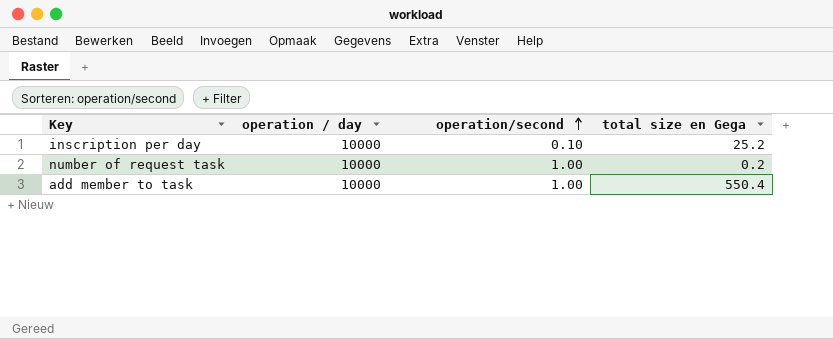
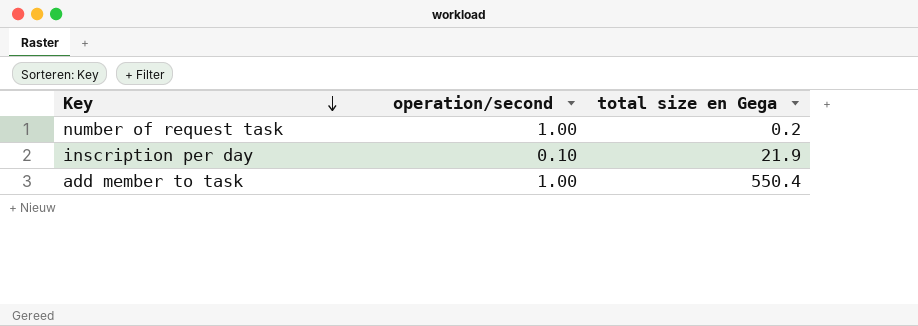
row order: operation/second ascending -> Key descending
column operation / day | position: 2 -> none
inscription per day | total size en Gega: 25.2 -> 21.9

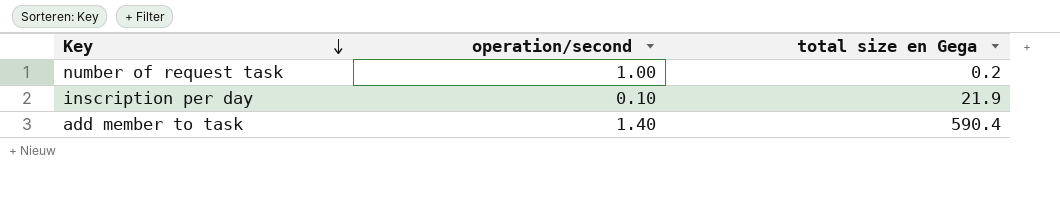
add member to task | operation/second: 1.00 -> 1.40
add member to task | total size en Gega: 550.4 -> 590.4

